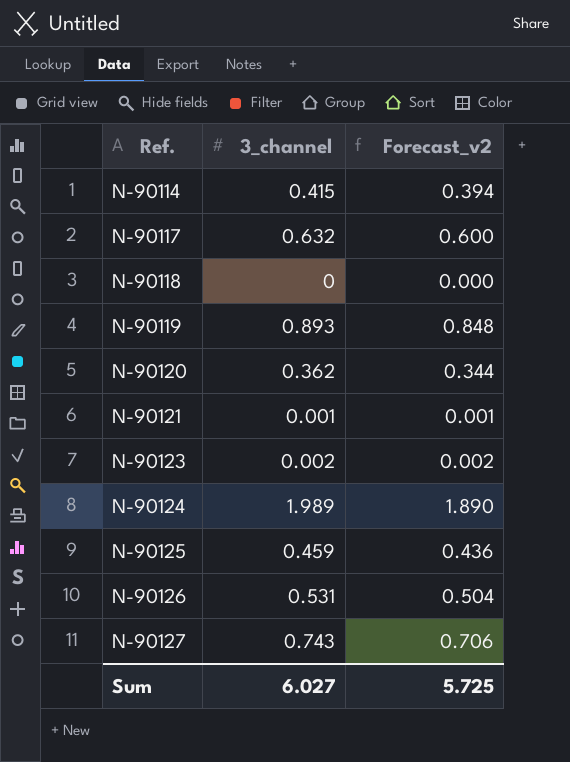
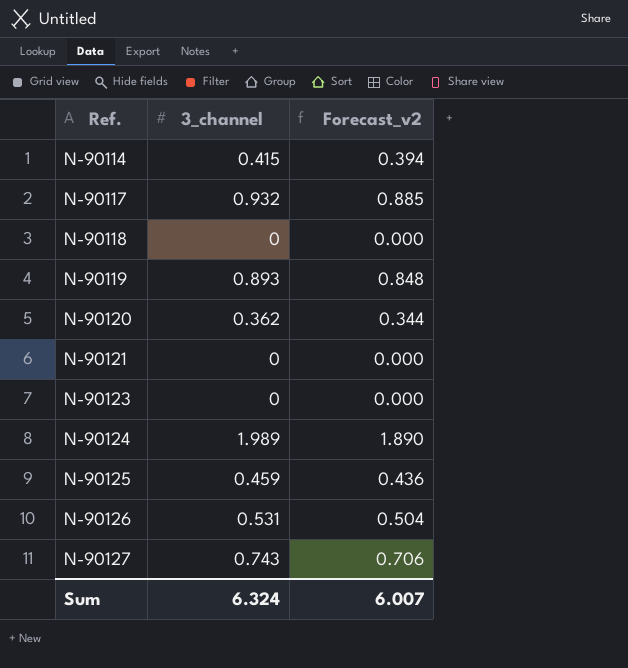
N-90117 | 3_channel: 0.632 -> 0.932
N-90117 | Forecast_v2: 0.600 -> 0.885
N-90121 | 3_channel: 0.001 -> 0
N-90121 | Forecast_v2: 0.001 -> 0.000
N-90123 | 3_channel: 0.002 -> 0
N-90123 | Forecast_v2: 0.002 -> 0.000
Sum | 3_channel: 6.027 -> 6.324
Sum | Forecast_v2: 5.725 -> 6.007

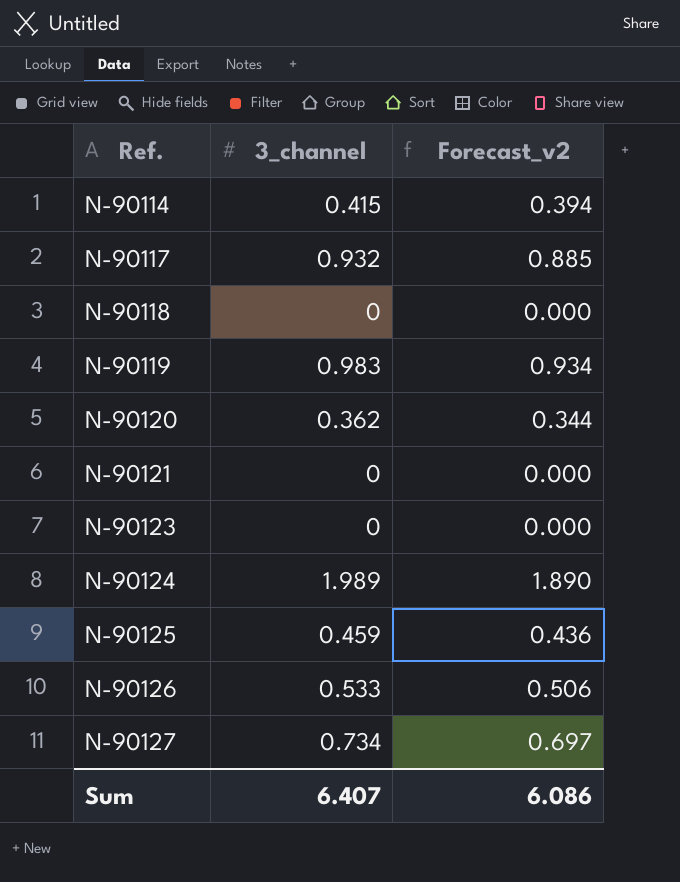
N-90119 | 3_channel: 0.893 -> 0.983
N-90119 | Forecast_v2: 0.848 -> 0.934
N-90126 | 3_channel: 0.531 -> 0.533
N-90126 | Forecast_v2: 0.504 -> 0.506
N-90127 | 3_channel: 0.743 -> 0.734
N-90127 | Forecast_v2: 0.706 -> 0.697
Sum | 3_channel: 6.324 -> 6.407
Sum | Forecast_v2: 6.007 -> 6.086

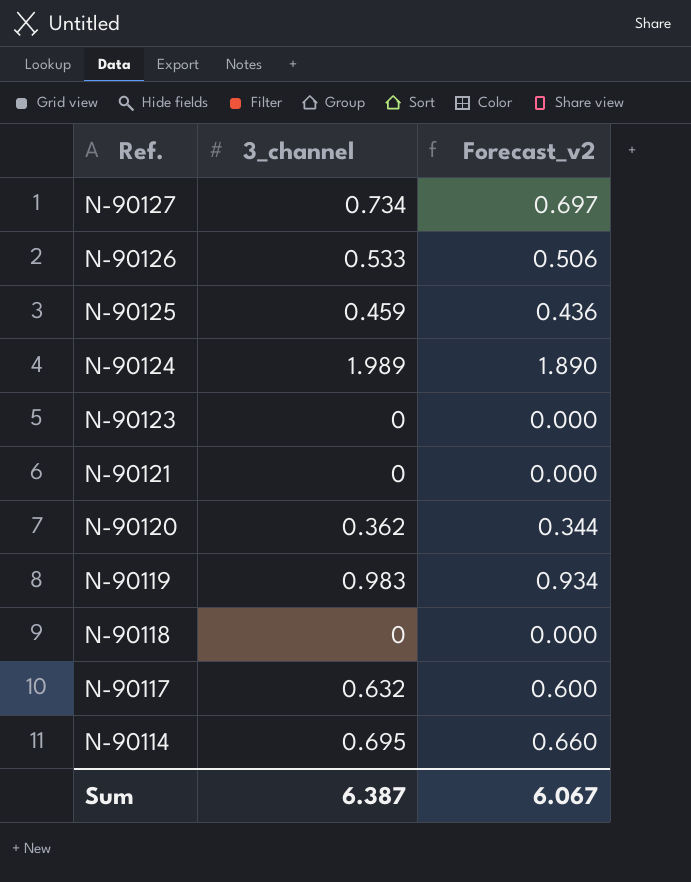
row order: Ref. ascending -> Ref. descending
N-90117 | 3_channel: 0.932 -> 0.632
N-90117 | Forecast_v2: 0.885 -> 0.600
N-90114 | 3_channel: 0.415 -> 0.695
N-90114 | Forecast_v2: 0.394 -> 0.660
Sum | 3_channel: 6.407 -> 6.387
Sum | Forecast_v2: 6.086 -> 6.067

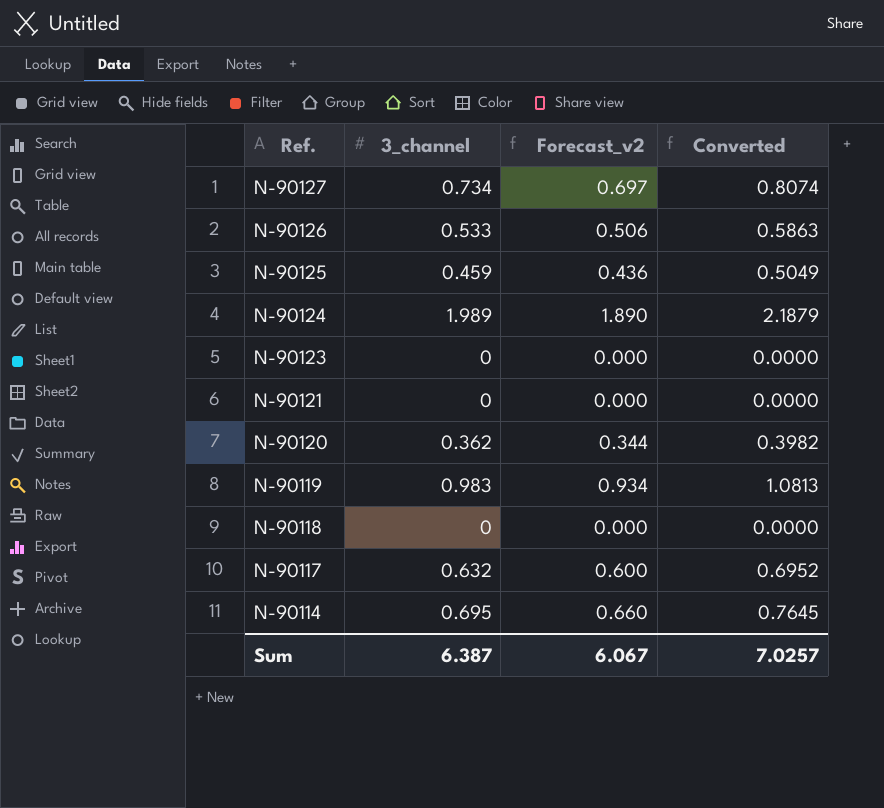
column Converted | formula: none -> [3_channel] * 1.1

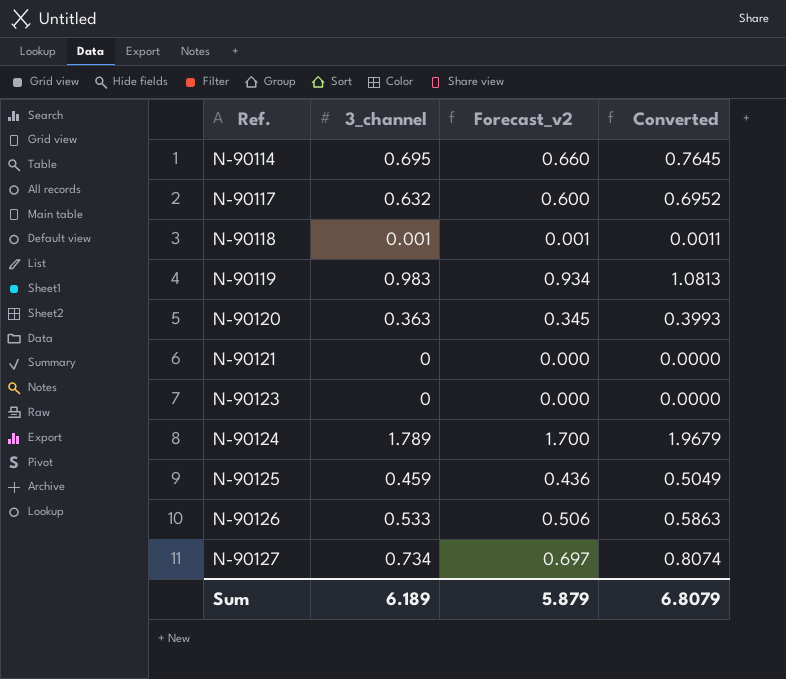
row order: Ref. descending -> Ref. ascending
N-90118 | 3_channel: 0 -> 0.001
N-90118 | Forecast_v2: 0.000 -> 0.001
N-90118 | Converted: 0.0000 -> 0.0011
N-90120 | 3_channel: 0.362 -> 0.363
N-90120 | Forecast_v2: 0.344 -> 0.345
N-90120 | Converted: 0.3982 -> 0.3993
N-90124 | 3_channel: 1.989 -> 1.789
N-90124 | Forecast_v2: 1.890 -> 1.700
N-90124 | Converted: 2.1879 -> 1.9679
Sum | 3_channel: 6.387 -> 6.189
Sum | Forecast_v2: 6.067 -> 5.879
Sum | Converted: 7.0257 -> 6.8079

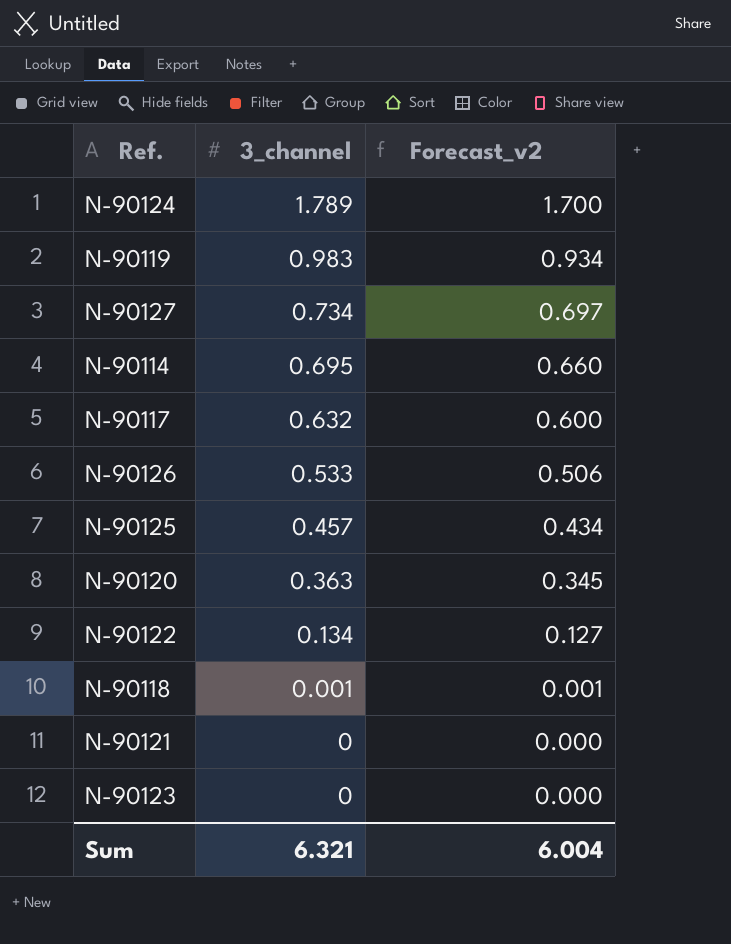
row order: Ref. ascending -> 3_channel descending
column Converted | formula: [3_channel] * 1.1 -> none
N-90125 | 3_channel: 0.459 -> 0.457
N-90125 | Forecast_v2: 0.436 -> 0.434
row N-90122: none -> 0.134 | 0.127
Sum | 3_channel: 6.189 -> 6.321
Sum | Forecast_v2: 5.879 -> 6.004

